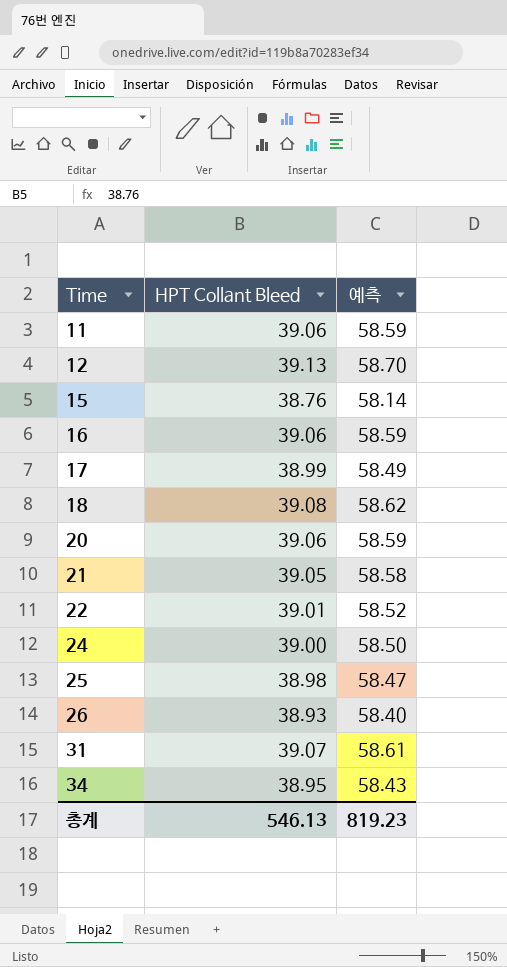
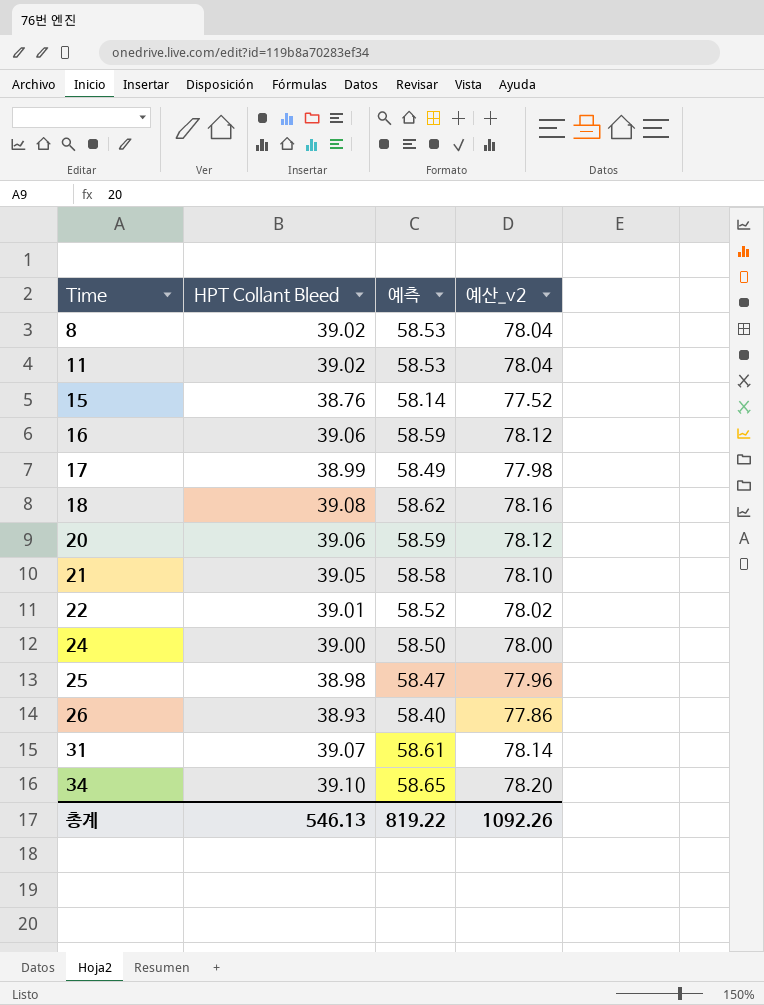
column 예산_v2 | formula: none -> [HPT Collant Bleed] * 2
row 12: 39.13 | 58.70 -> none
row 8: none -> 39.02 | 58.53 | 78.04
11 | HPT Collant Bleed: 39.06 -> 39.02
11 | 예측: 58.59 -> 58.53
34 | HPT Collant Bleed: 38.95 -> 39.10
34 | 예측: 58.43 -> 58.65
총계 | 예측: 819.23 -> 819.22

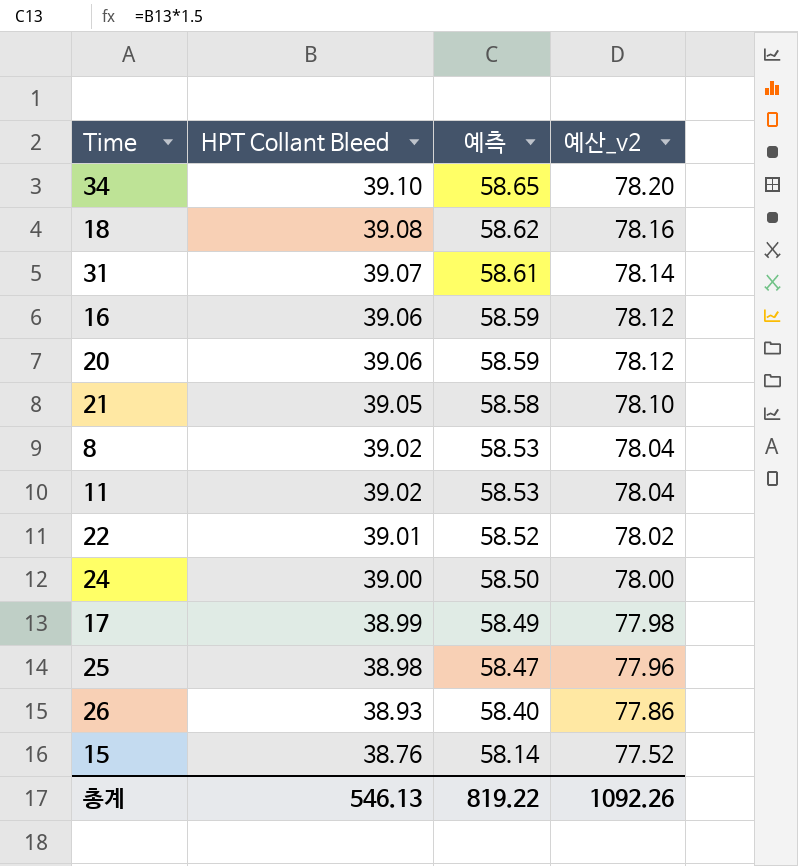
row order: Time ascending -> HPT Collant Bleed descending

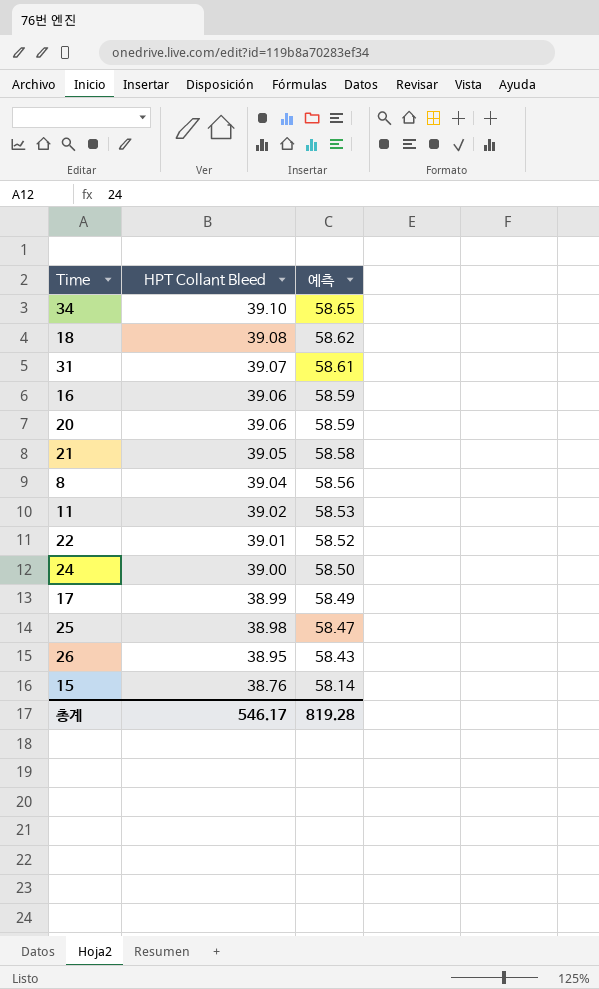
column 예산_v2 | formula: [HPT Collant Bleed] * 2 -> none
8 | HPT Collant Bleed: 39.02 -> 39.04
8 | 예측: 58.53 -> 58.56
26 | HPT Collant Bleed: 38.93 -> 38.95
26 | 예측: 58.40 -> 58.43
총계 | HPT Collant Bleed: 546.13 -> 546.17
총계 | 예측: 819.22 -> 819.28

